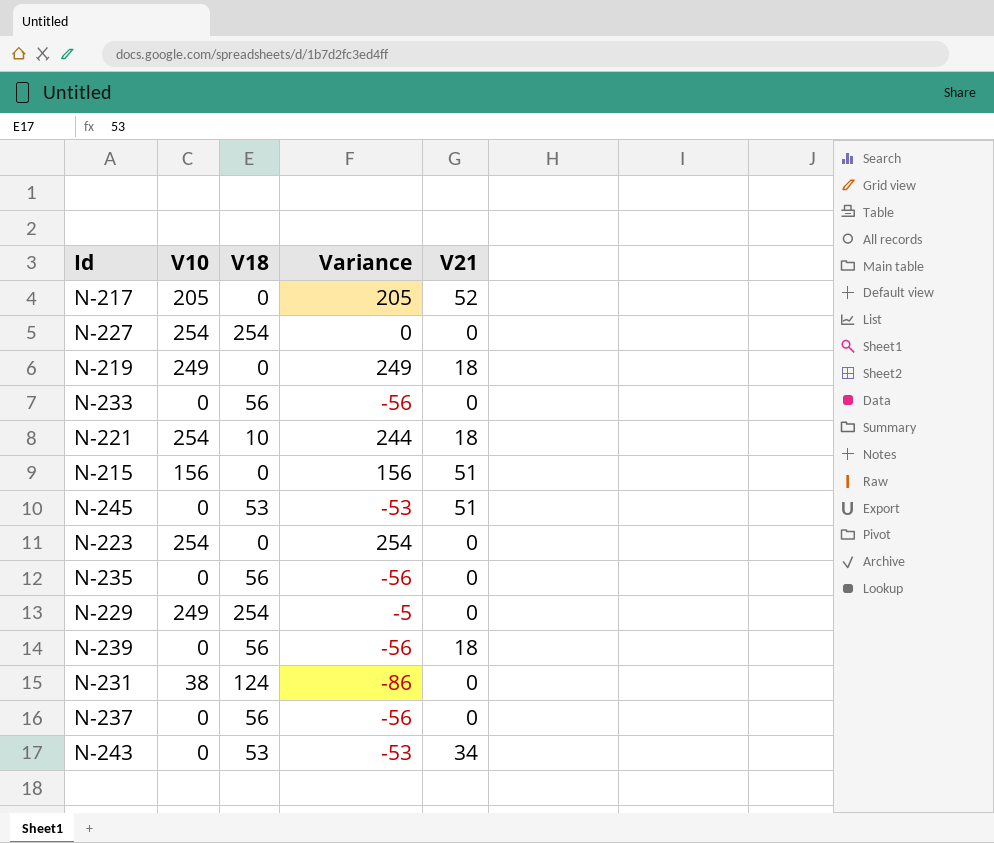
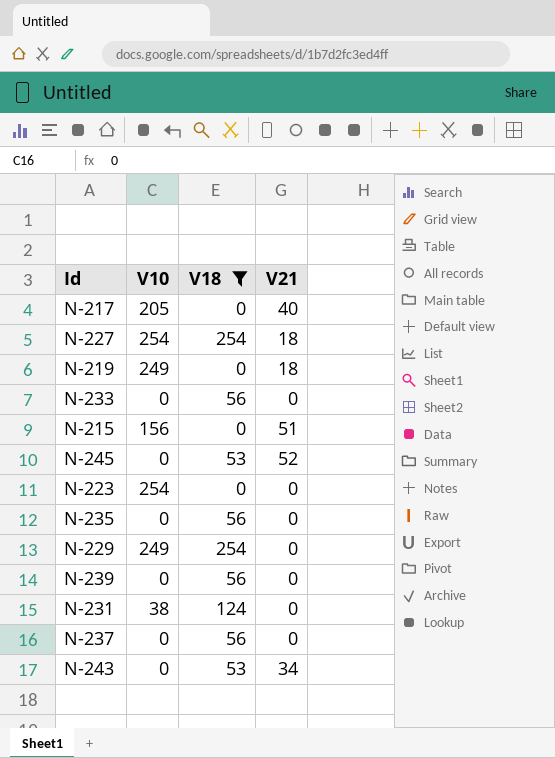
filter: none -> V18 != 10
column Variance | formula: [V10] - [V18] -> none
N-217 | V21: 52 -> 40
N-227 | V21: 0 -> 18
N-245 | V21: 51 -> 52
N-239 | V21: 18 -> 0

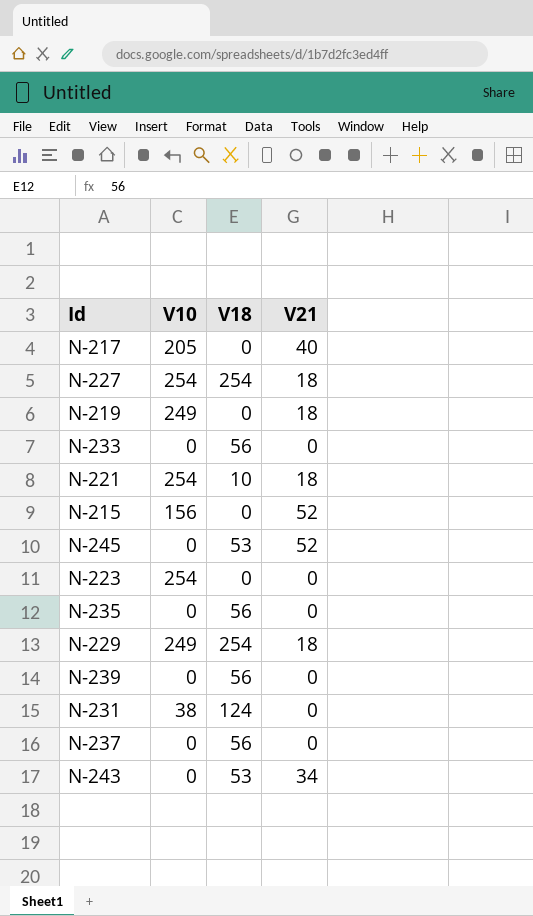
filter: V18 != 10 -> none
N-215 | V21: 51 -> 52
N-229 | V21: 0 -> 18

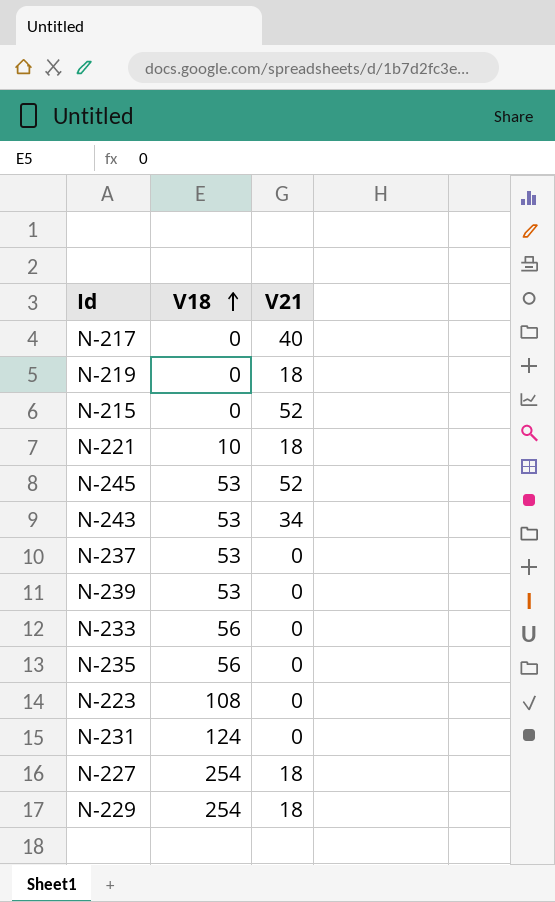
row order: none -> V18 ascending
column V10 | position: 2 -> none
N-237 | V18: 56 -> 53
N-239 | V18: 56 -> 53
N-223 | V18: 0 -> 108

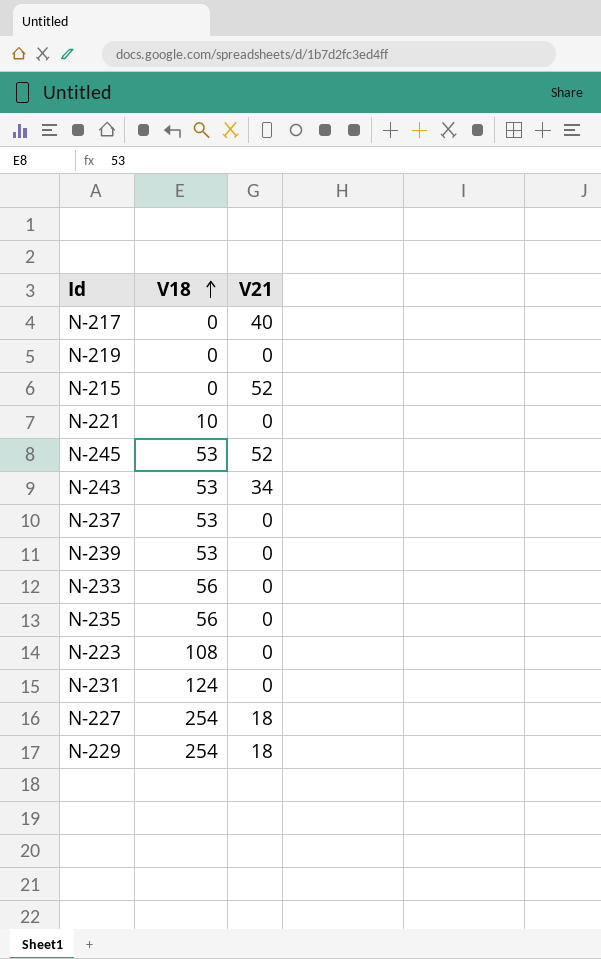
N-219 | V21: 18 -> 0
N-221 | V21: 18 -> 0

